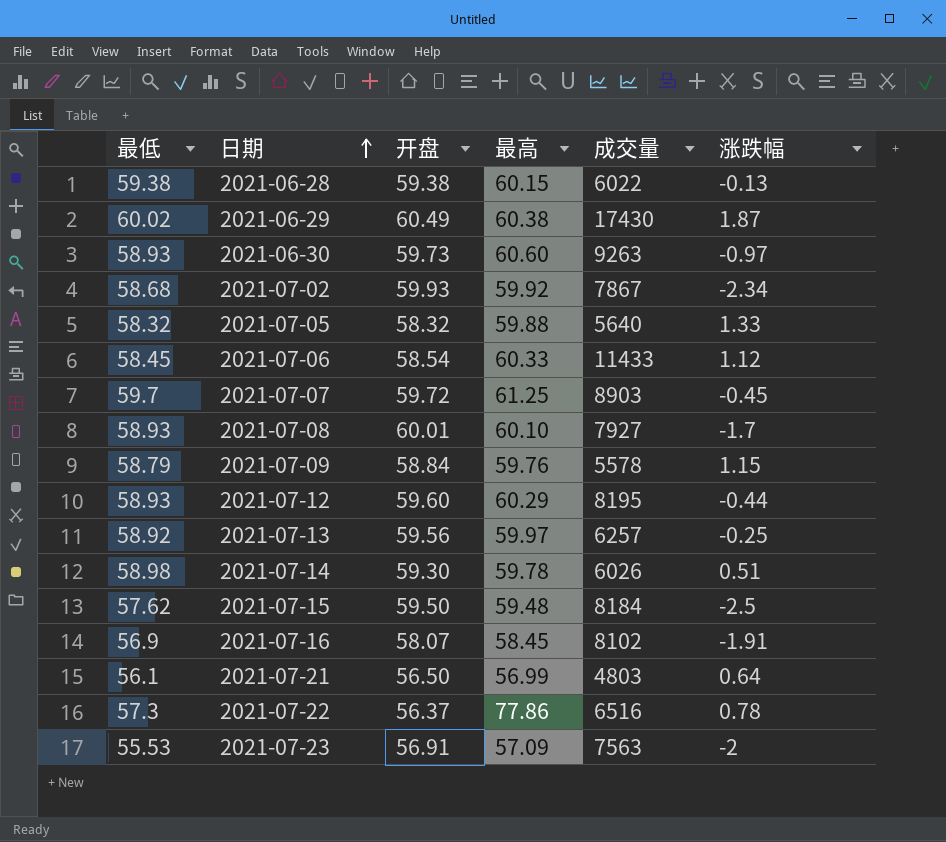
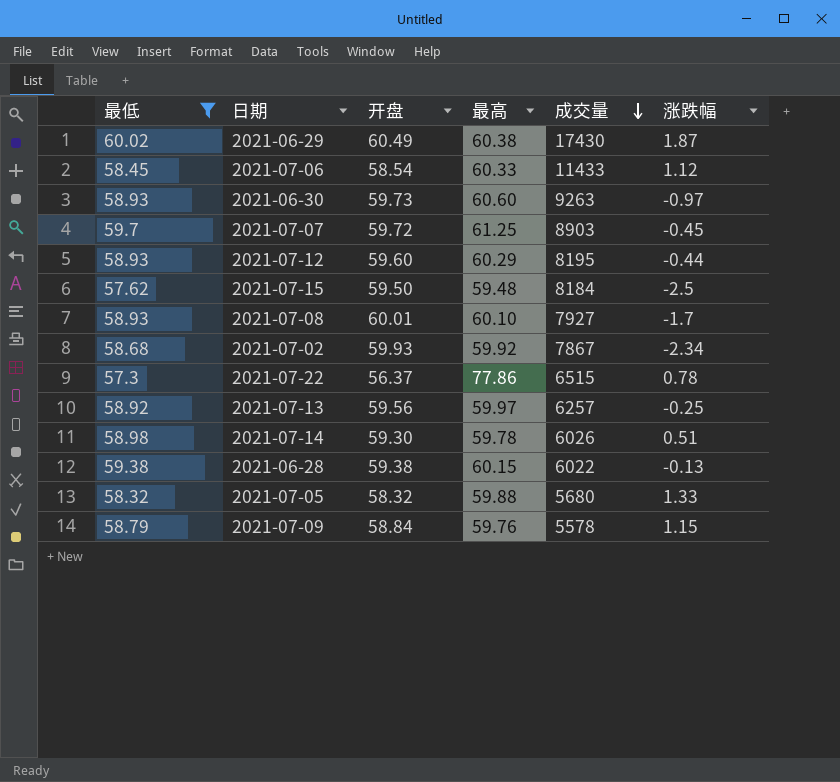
filter: none -> 最低 >= 57.3
row order: 日期 ascending -> 成交量 descending
2021-07-22 | 成交量: 6516 -> 6515
2021-07-05 | 成交量: 5640 -> 5680

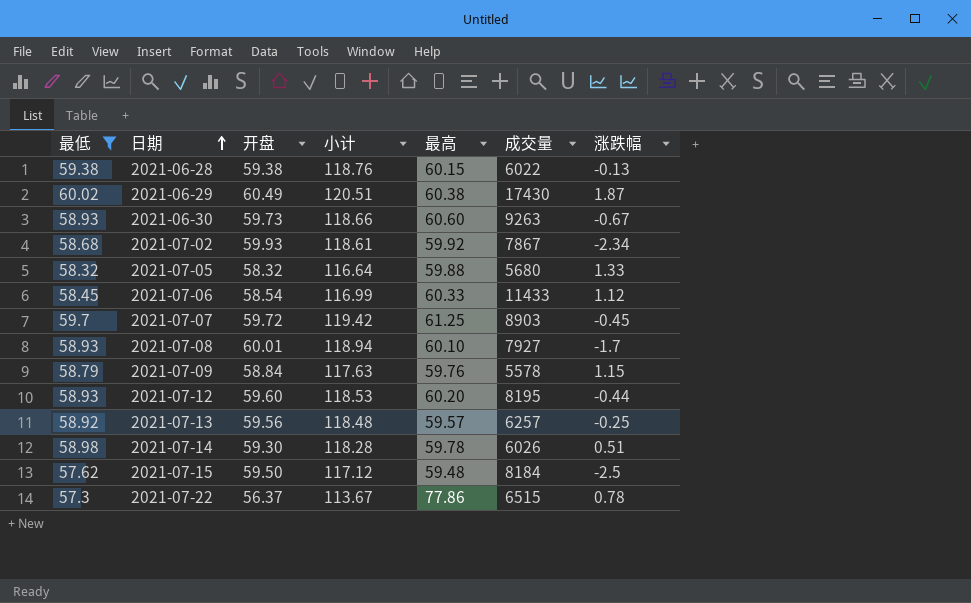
row order: 成交量 descending -> 日期 ascending
column 小计 | formula: none -> [最低] + [开盘]
2021-06-30 | 涨跌幅: -0.97 -> -0.67
2021-07-12 | 最高: 60.29 -> 60.20
2021-07-13 | 最高: 59.97 -> 59.57

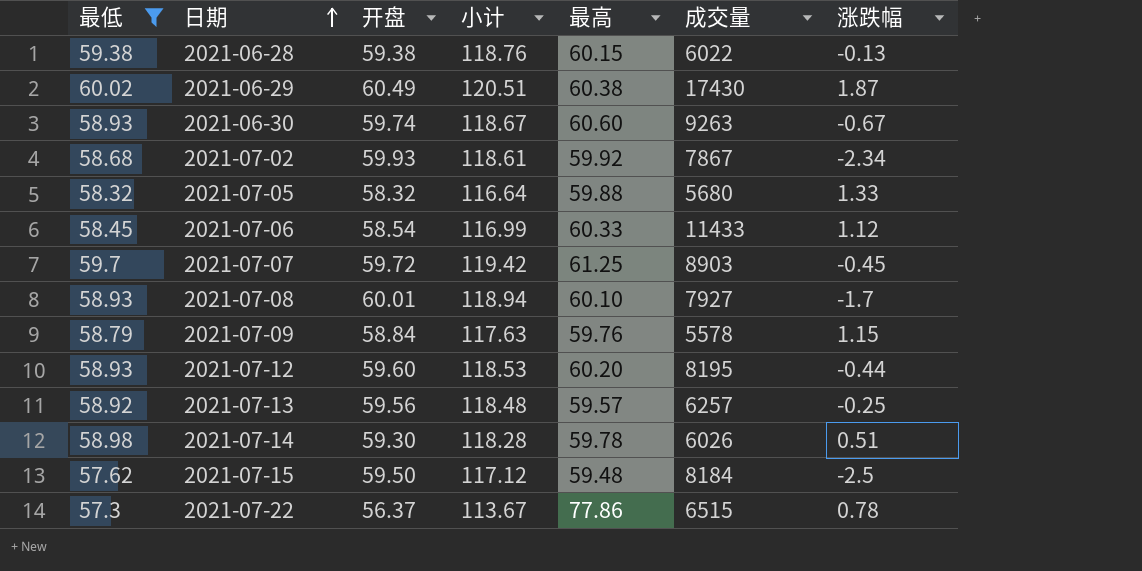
2021-06-30 | 开盘: 59.73 -> 59.74
2021-06-30 | 小计: 118.66 -> 118.67

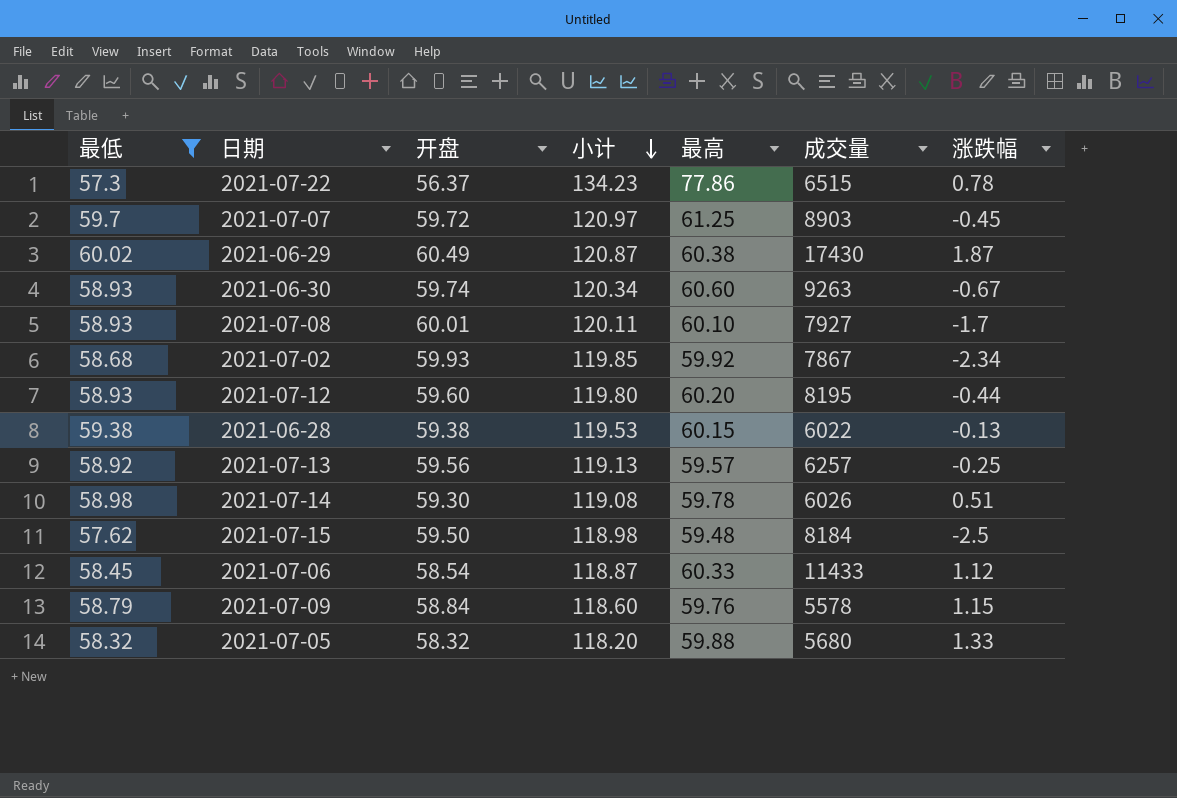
row order: 日期 ascending -> 小计 descending
column 小计 | formula: [最低] + [开盘] -> [开盘] + [最高]

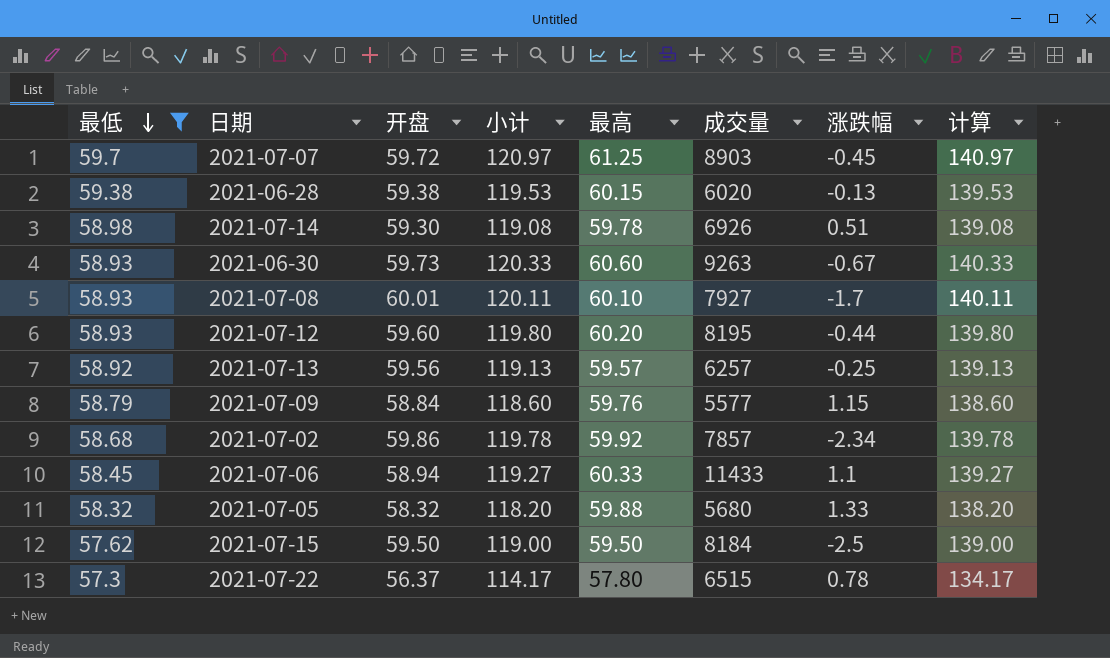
row order: 小计 descending -> 最低 descending
column 计算 | formula: none -> [小计] + 20
row 2021-06-29: 60.02 | 60.49 | 120.87 | 60.38 | 17430 | 1.87 -> none
2021-06-28 | 成交量: 6022 -> 6020
2021-07-14 | 成交量: 6026 -> 6926
2021-06-30 | 开盘: 59.74 -> 59.73
2021-06-30 | 小计: 120.34 -> 120.33
2021-07-09 | 成交量: 5578 -> 5577
2021-07-02 | 开盘: 59.93 -> 59.86
2021-07-02 | 小计: 119.85 -> 119.78
2021-07-02 | 成交量: 7867 -> 7857
2021-07-06 | 开盘: 58.54 -> 58.94
2021-07-06 | 小计: 118.87 -> 119.27
2021-07-06 | 涨跌幅: 1.12 -> 1.1
2021-07-15 | 小计: 118.98 -> 119.00
2021-07-15 | 最高: 59.48 -> 59.50
2021-07-22 | 小计: 134.23 -> 114.17
2021-07-22 | 最高: 77.86 -> 57.80

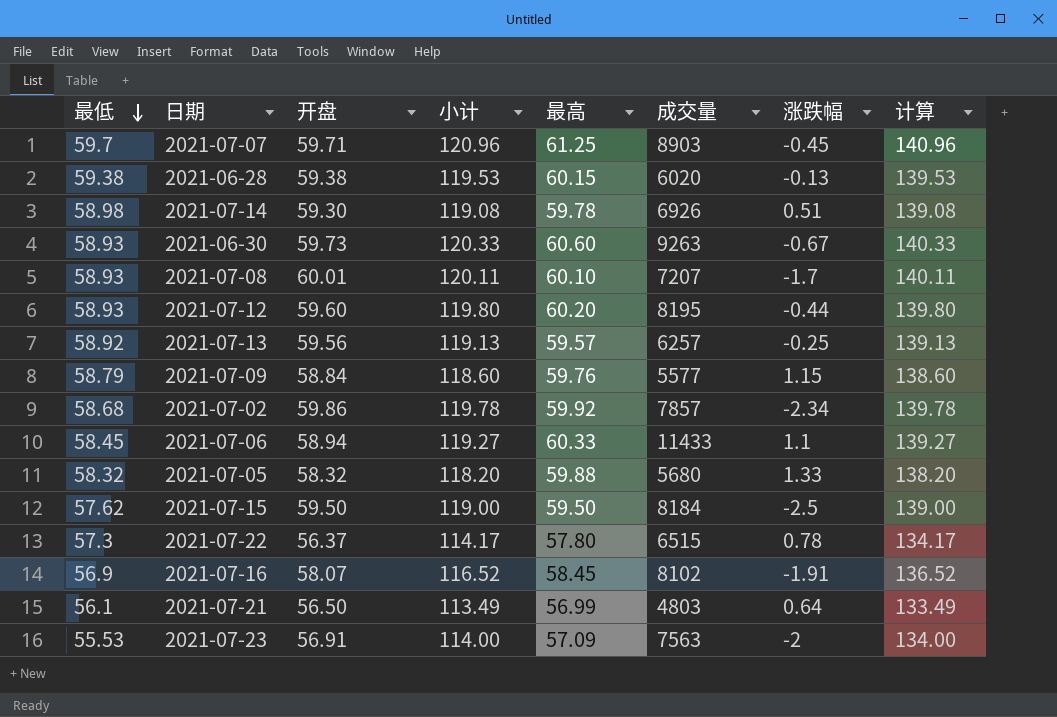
filter: 最低 >= 57.3 -> none
2021-07-07 | 开盘: 59.72 -> 59.71
2021-07-07 | 小计: 120.97 -> 120.96
2021-07-07 | 计算: 140.97 -> 140.96
2021-07-08 | 成交量: 7927 -> 7207

